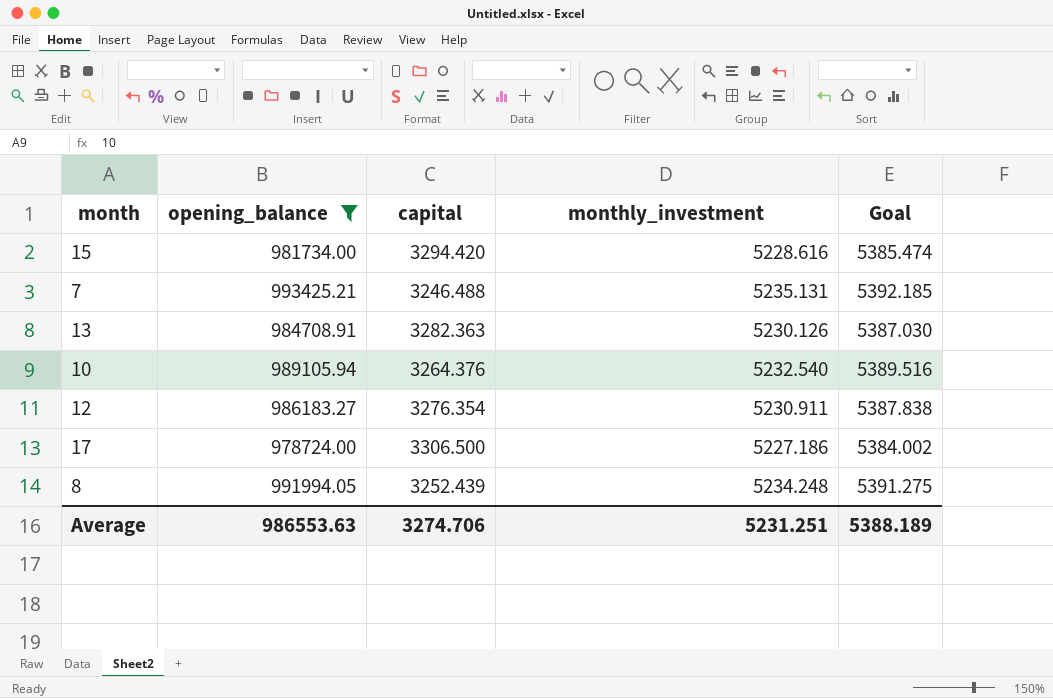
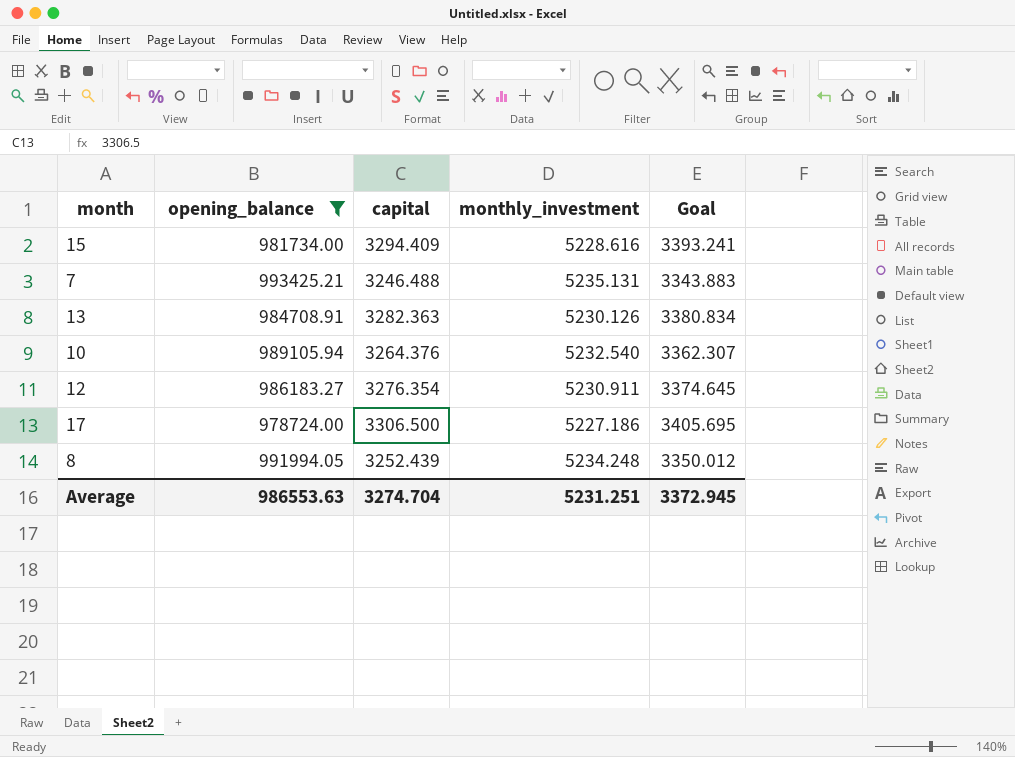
column Goal | formula: [monthly_investment] * 1.03 -> [capital] * 1.03
15 | capital: 3294.420 -> 3294.409
Average | capital: 3274.706 -> 3274.704
Average | Goal: 5388.189 -> 3372.945

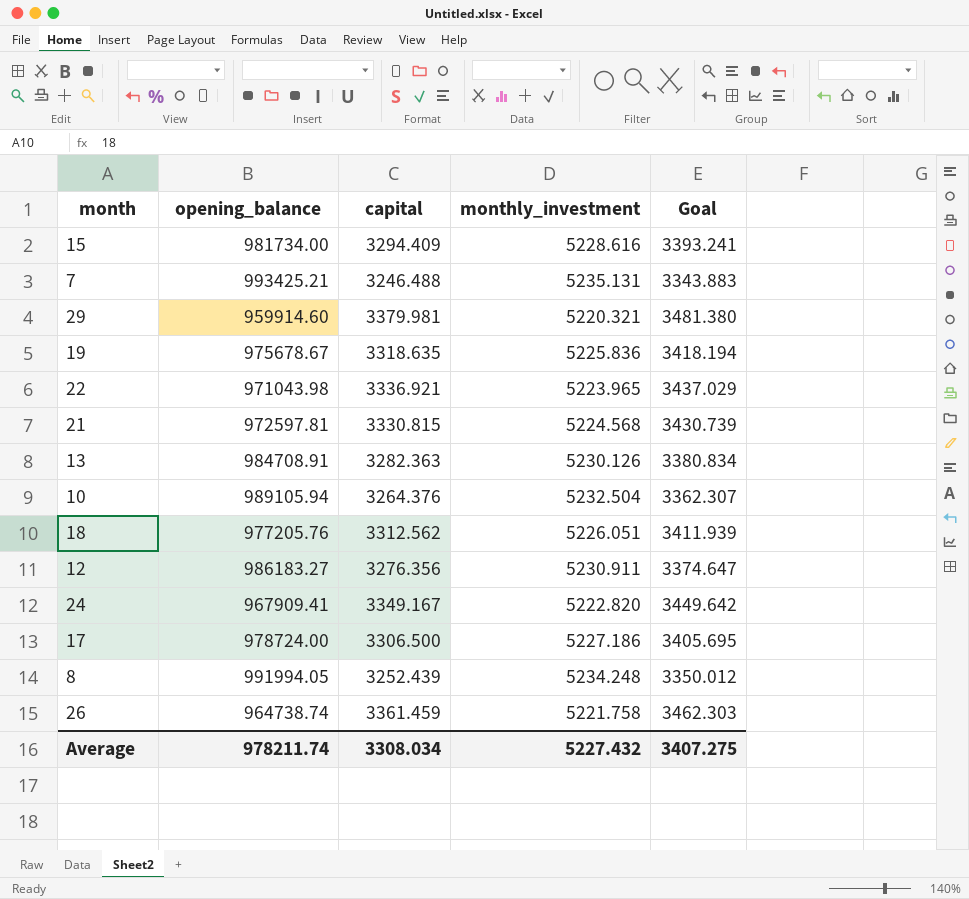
filter: opening_balance >= 978724.00 -> none
10 | monthly_investment: 5232.540 -> 5232.504
12 | capital: 3276.354 -> 3276.356
12 | Goal: 3374.645 -> 3374.647
Average | opening_balance: 986553.63 -> 978211.74
Average | capital: 3274.704 -> 3308.034
Average | monthly_investment: 5231.251 -> 5227.432
Average | Goal: 3372.945 -> 3407.275

